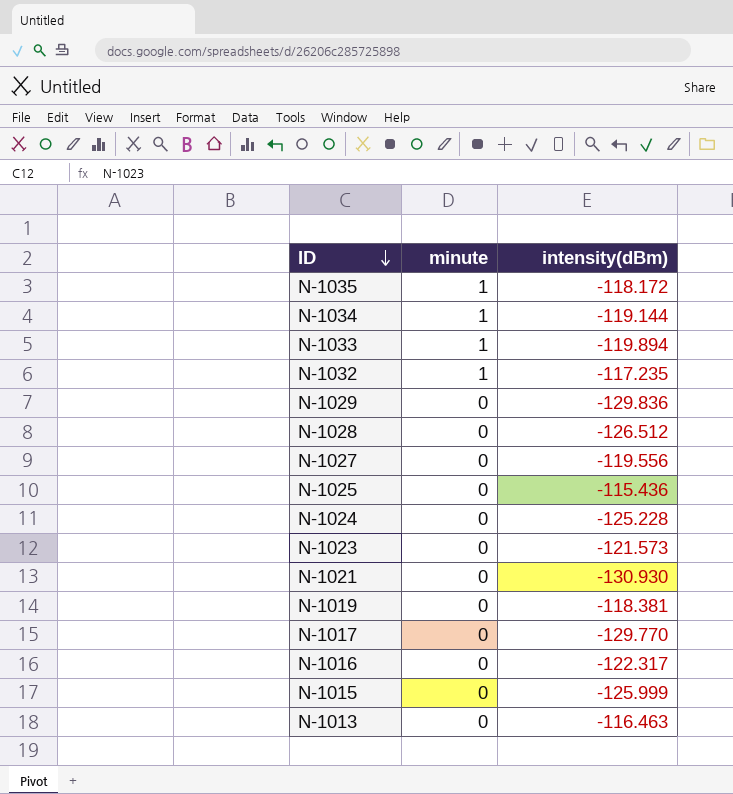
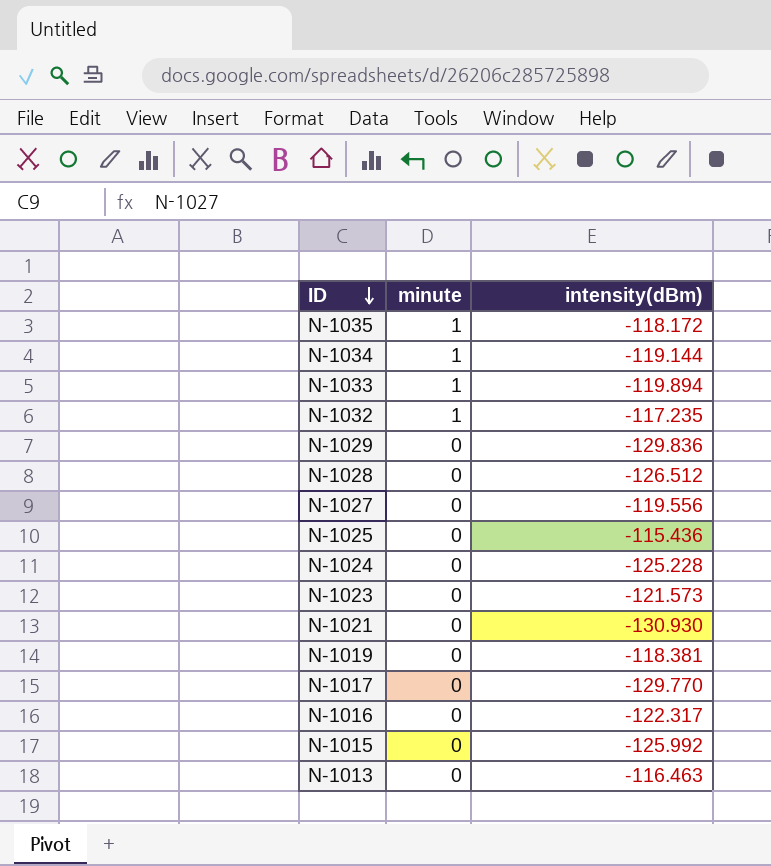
N-1015 | intensity(dBm): -125.999 -> -125.992

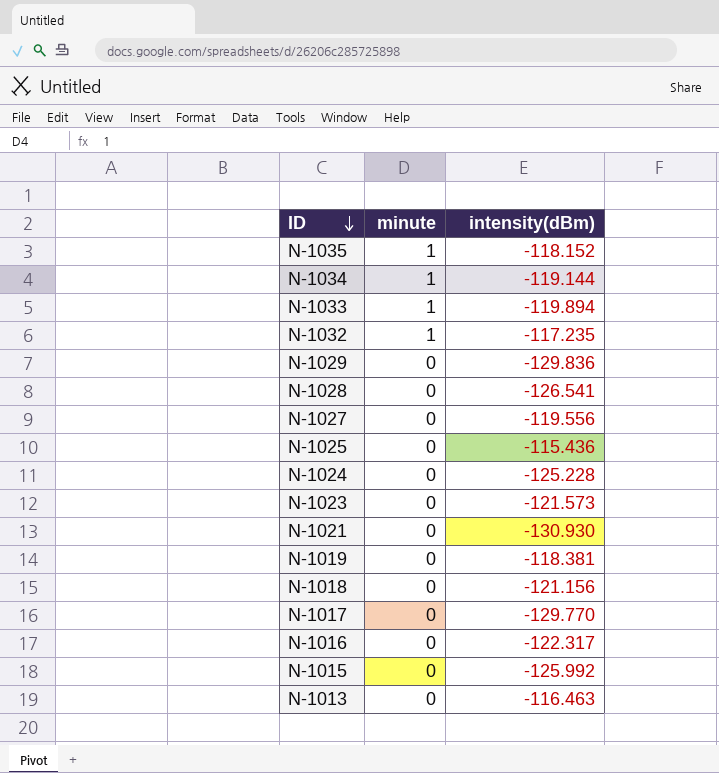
N-1035 | intensity(dBm): -118.172 -> -118.152
N-1028 | intensity(dBm): -126.512 -> -126.541
row N-1018: none -> 0 | -121.156

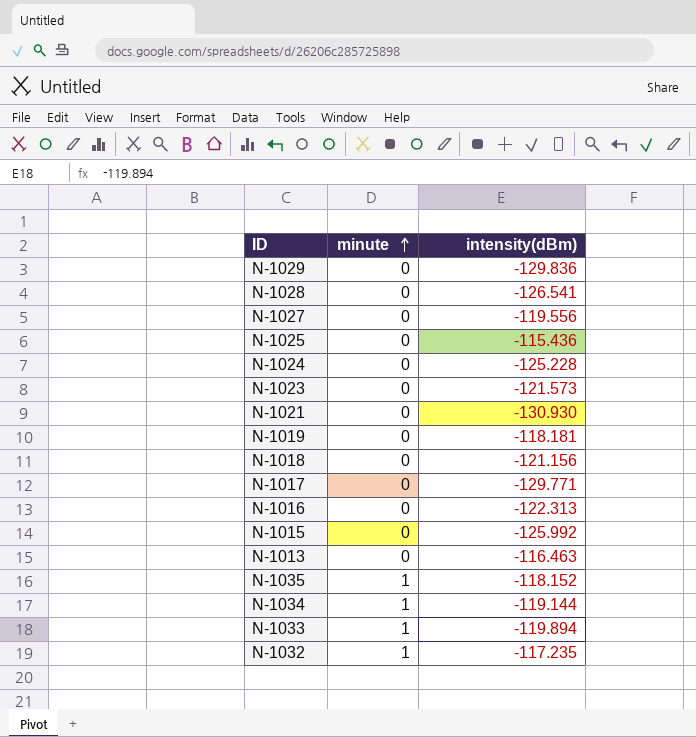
row order: ID descending -> minute ascending
N-1019 | intensity(dBm): -118.381 -> -118.181
N-1017 | intensity(dBm): -129.770 -> -129.771
N-1016 | intensity(dBm): -122.317 -> -122.313

